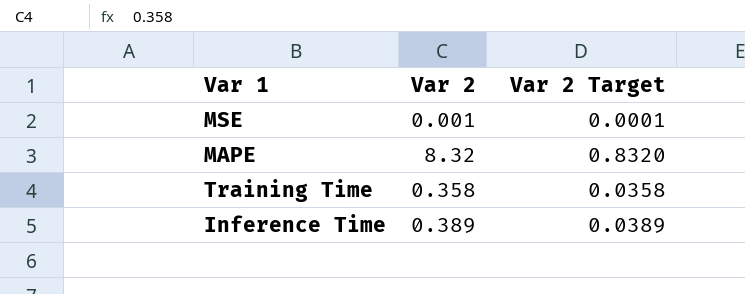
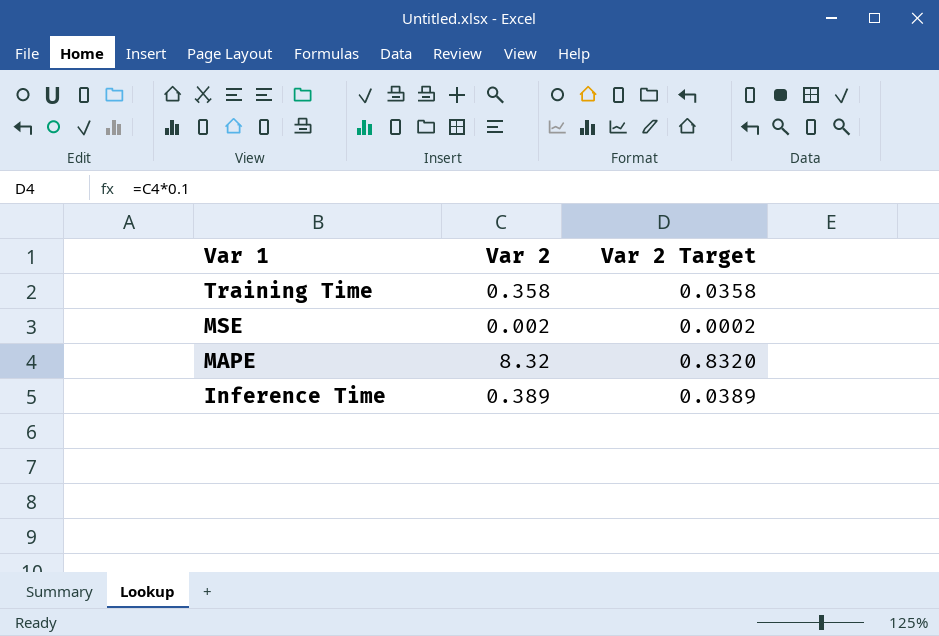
row order: none -> Var 1 descending
MSE | Var 2: 0.001 -> 0.002
MSE | Var 2 Target: 0.0001 -> 0.0002

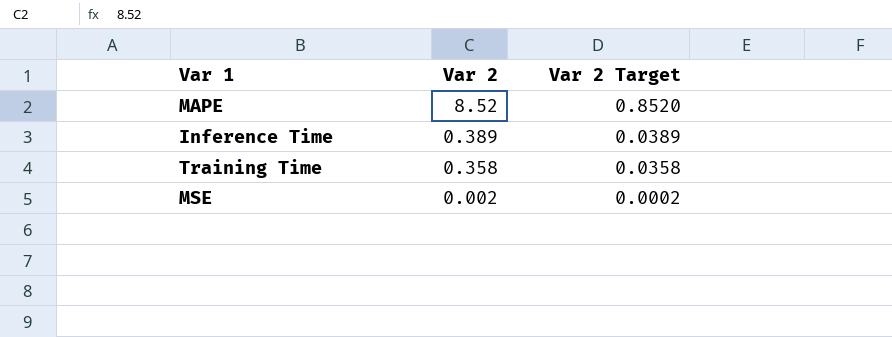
row order: Var 1 descending -> Var 2 descending
MAPE | Var 2: 8.32 -> 8.52
MAPE | Var 2 Target: 0.8320 -> 0.8520

